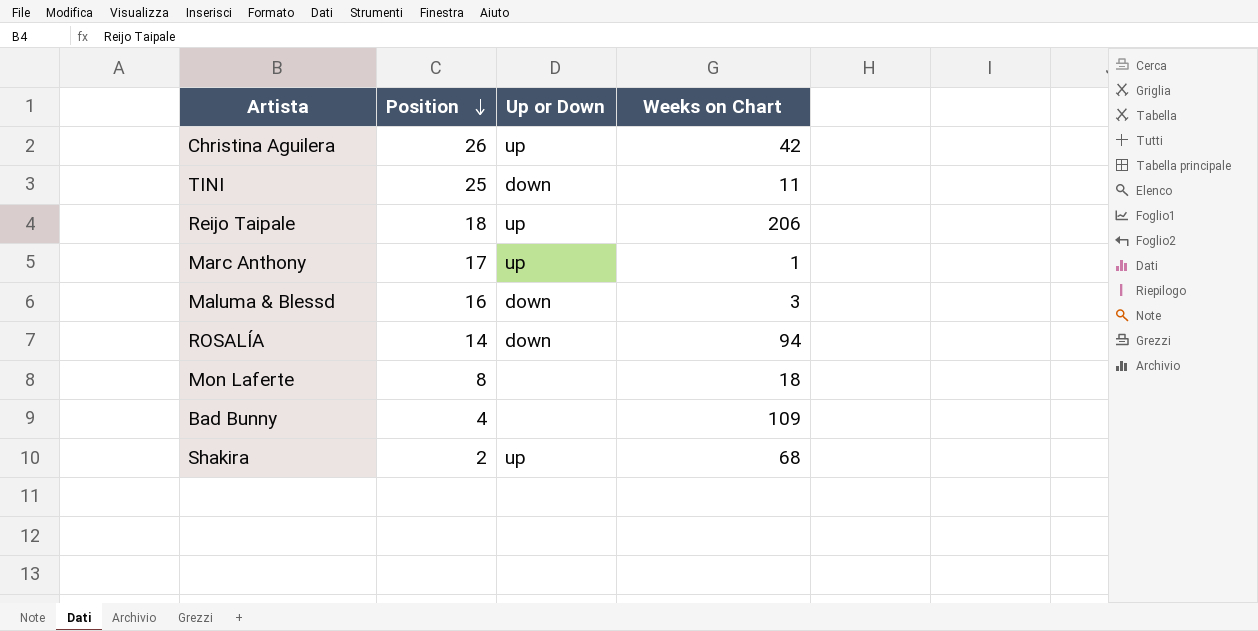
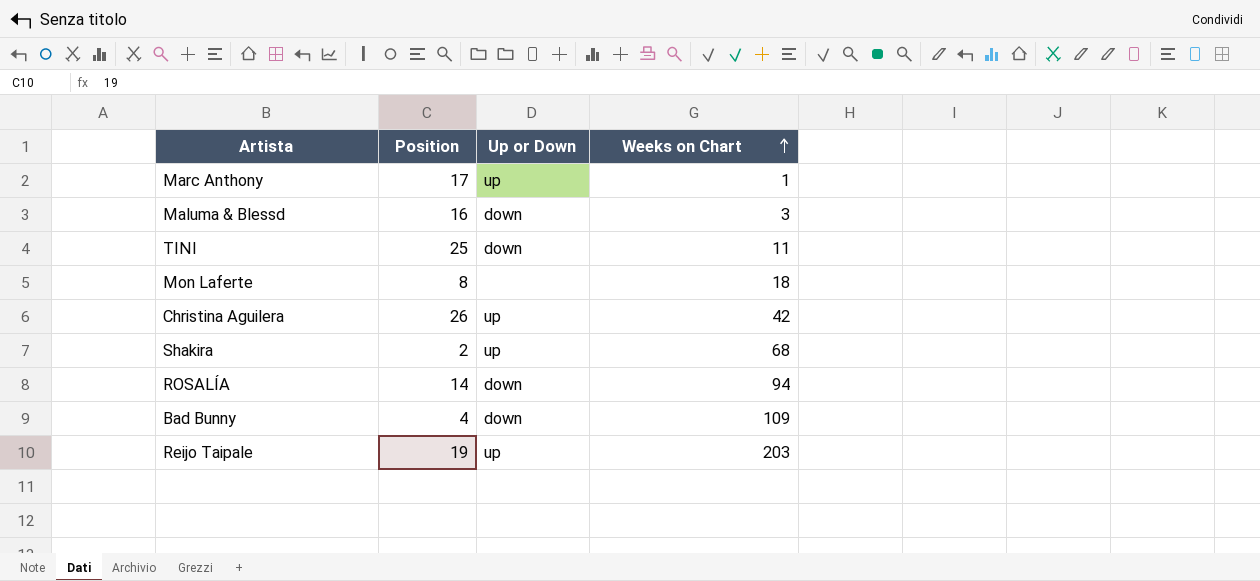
row order: Position descending -> Weeks on Chart ascending
Bad Bunny | Up or Down: none -> down
Reijo Taipale | Position: 18 -> 19
Reijo Taipale | Weeks on Chart: 206 -> 203

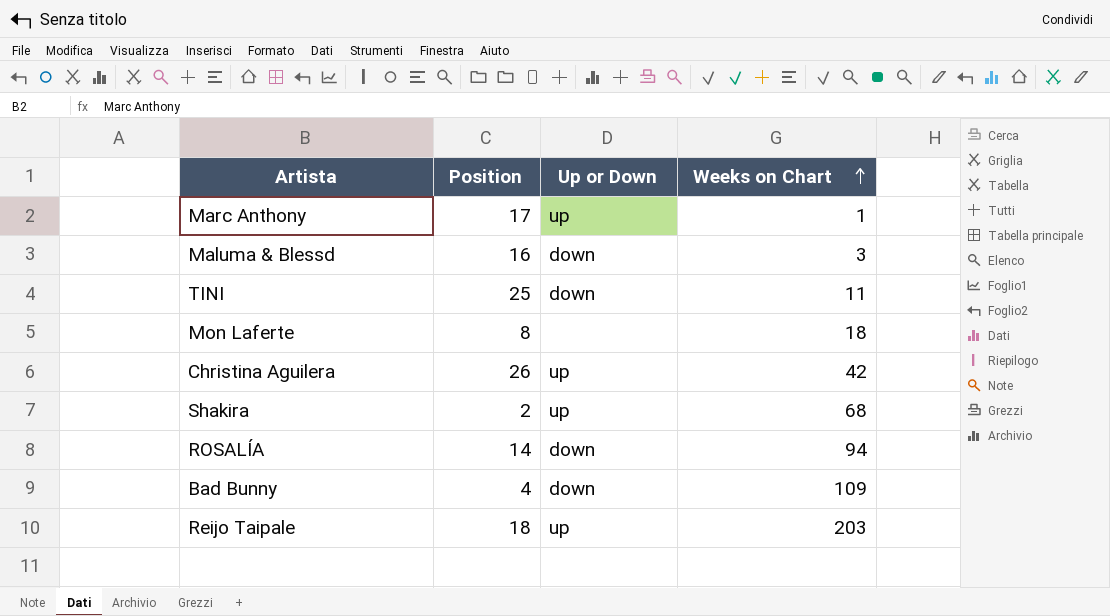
Reijo Taipale | Position: 19 -> 18

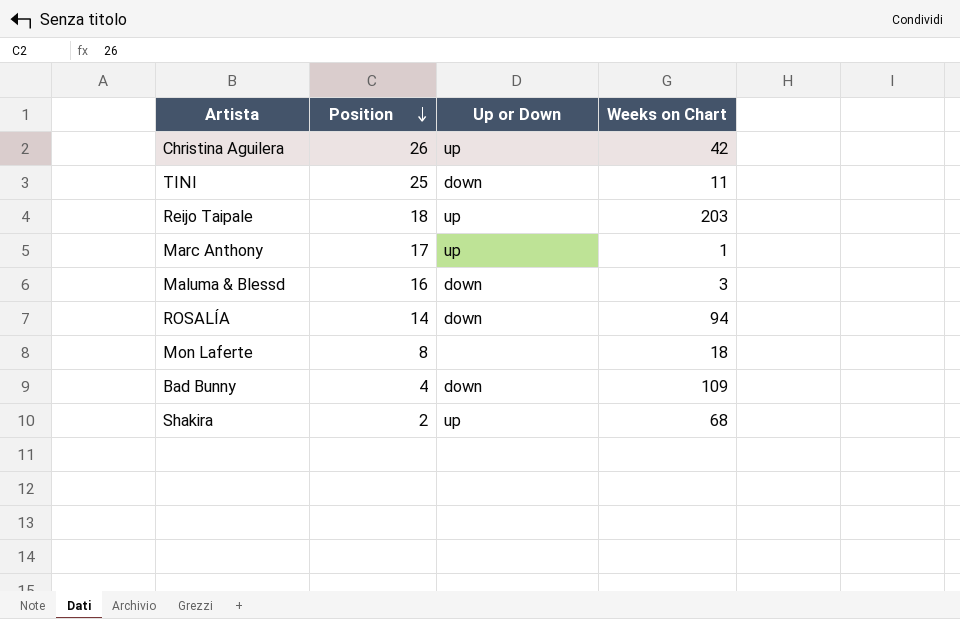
row order: Weeks on Chart ascending -> Position descending

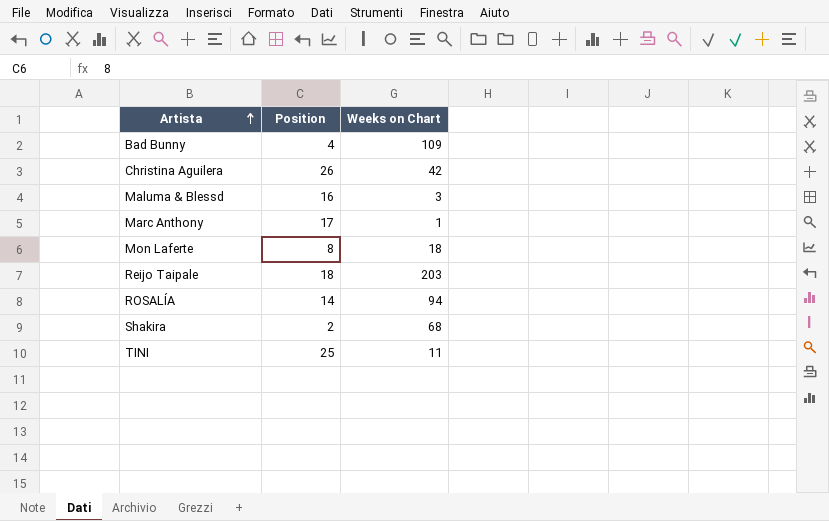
row order: Position descending -> Artista ascending
column Up or Down | position: 3 -> none

